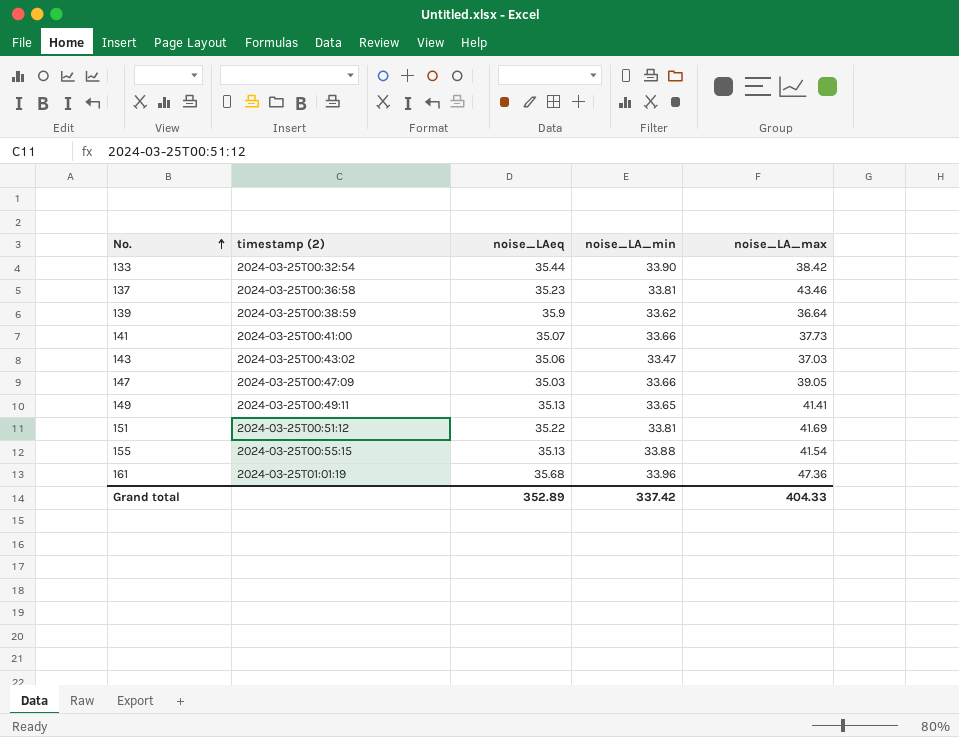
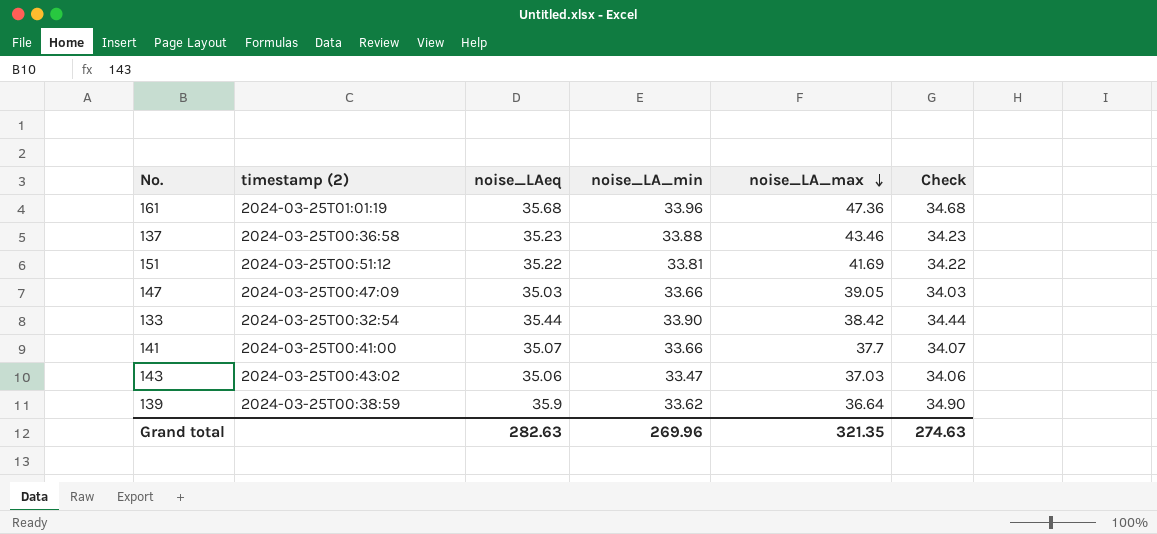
row order: No. ascending -> noise_LA_max descending
column Check | formula: none -> [noise_LAeq] - 1
row 149: 2024-03-25T00:49:11 | 35.13 | 33.65 | 41.41 -> none
row 155: 2024-03-25T00:55:15 | 35.13 | 33.88 | 41.54 -> none
137 | noise_LA_min: 33.81 -> 33.88
141 | noise_LA_max: 37.73 -> 37.7
Grand total | noise_LAeq: 352.89 -> 282.63
Grand total | noise_LA_min: 337.42 -> 269.96
Grand total | noise_LA_max: 404.33 -> 321.35

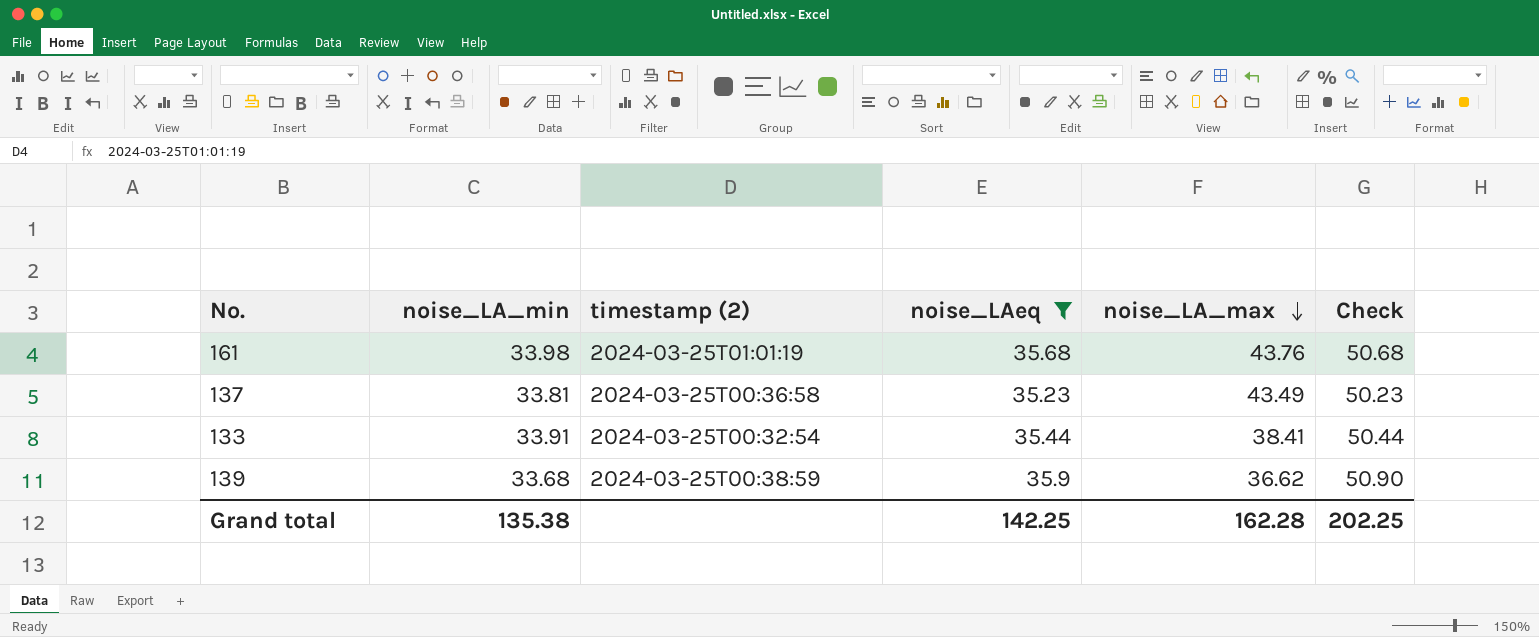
filter: none -> noise_LAeq >= 35.23
column noise_LA_min | position: 4 -> 2
column Check | formula: [noise_LAeq] - 1 -> [noise_LAeq] + 15
161 | noise_LA_min: 33.96 -> 33.98
161 | noise_LA_max: 47.36 -> 43.76
137 | noise_LA_min: 33.88 -> 33.81
137 | noise_LA_max: 43.46 -> 43.49
133 | noise_LA_min: 33.90 -> 33.91
133 | noise_LA_max: 38.42 -> 38.41
139 | noise_LA_min: 33.62 -> 33.68
139 | noise_LA_max: 36.64 -> 36.62
Grand total | noise_LA_min: 269.96 -> 135.38
Grand total | noise_LAeq: 282.63 -> 142.25
Grand total | noise_LA_max: 321.35 -> 162.28
Grand total | Check: 274.63 -> 202.25

